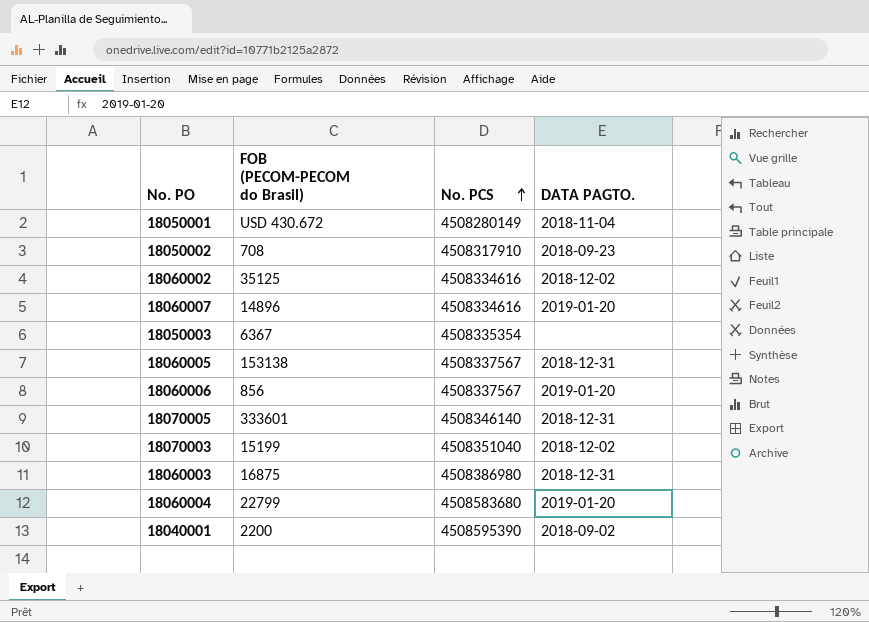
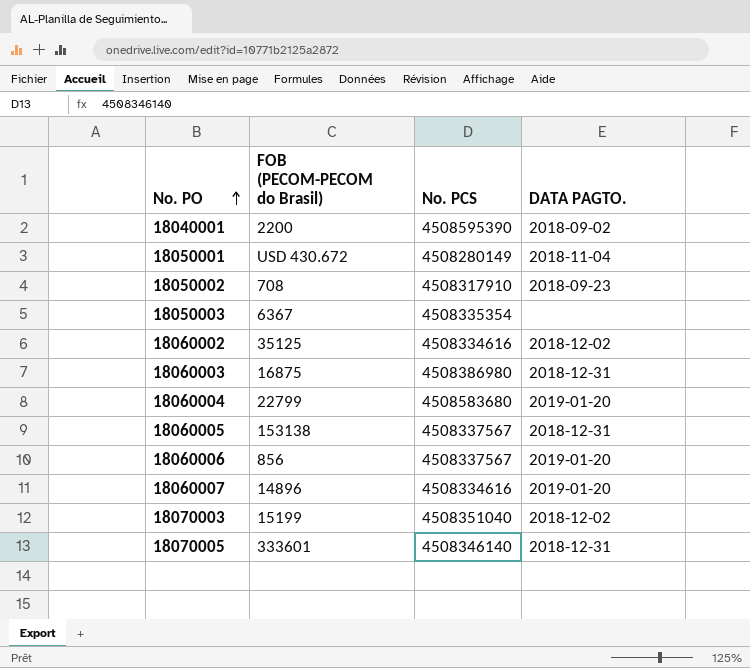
row order: No. PCS ascending -> No. PO ascending

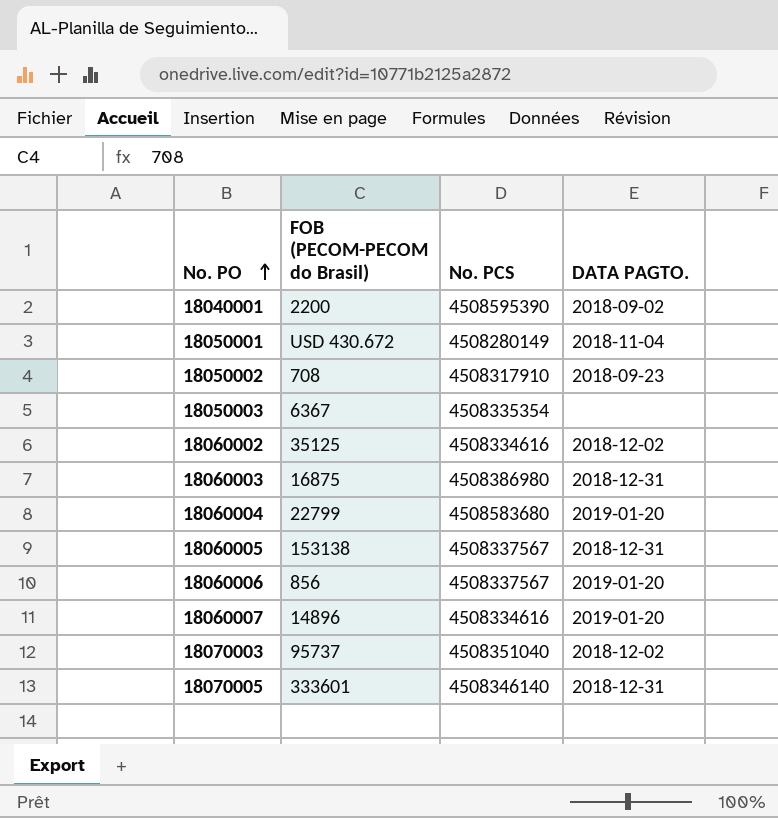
18070003 | FOB (PECOM-PECOM do Brasil): 15199 -> 95737

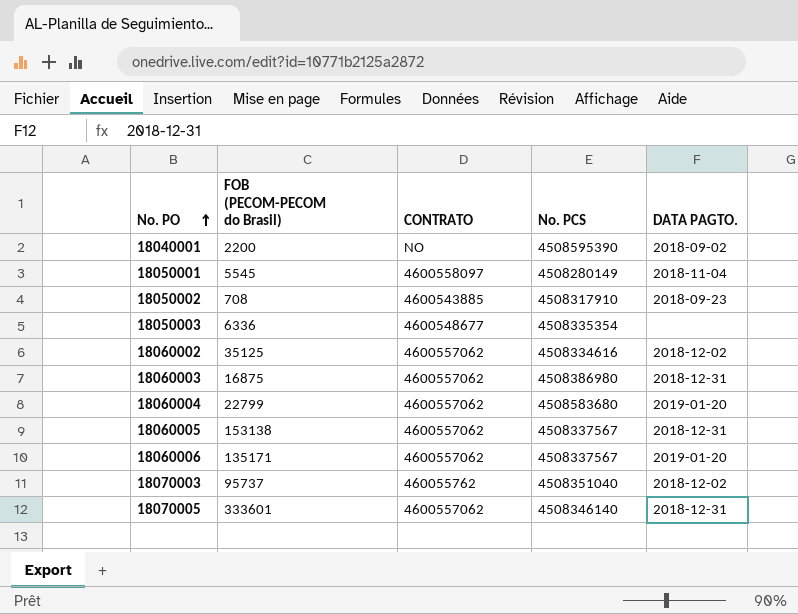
column CONTRATO | position: none -> 3
row 18060007: 14896 | 4508334616 | 2019-01-20 -> none
18050001 | FOB (PECOM-PECOM do Brasil): USD 430.672 -> 5545
18050003 | FOB (PECOM-PECOM do Brasil): 6367 -> 6336
18060006 | FOB (PECOM-PECOM do Brasil): 856 -> 135171

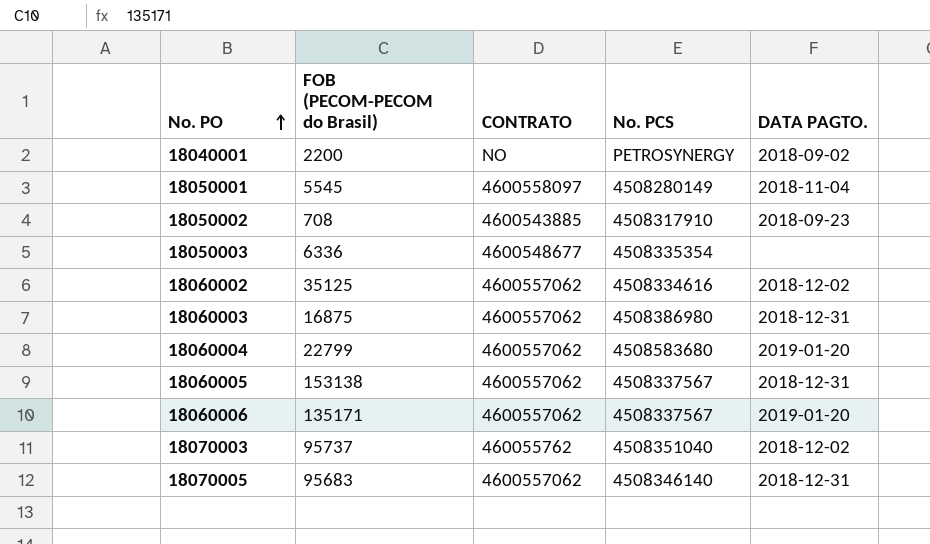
18040001 | No. PCS: 4508595390 -> PETROSYNERGY
18070005 | FOB (PECOM-PECOM do Brasil): 333601 -> 95683

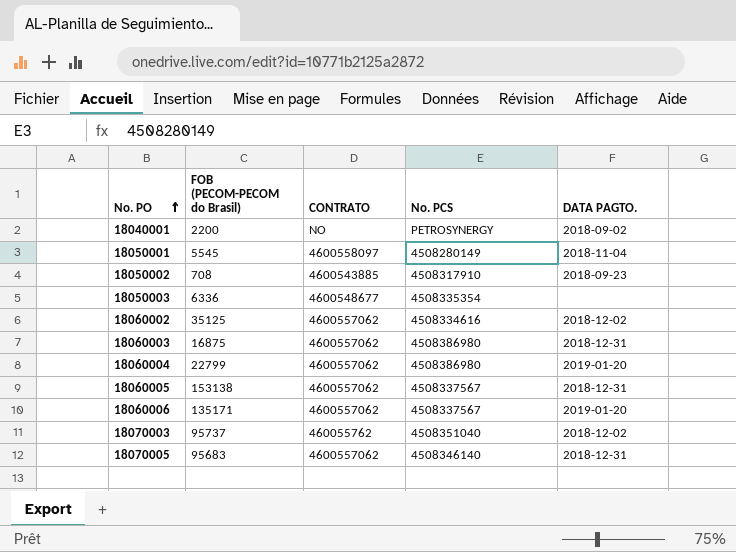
18060004 | No. PCS: 4508583680 -> 4508386980

